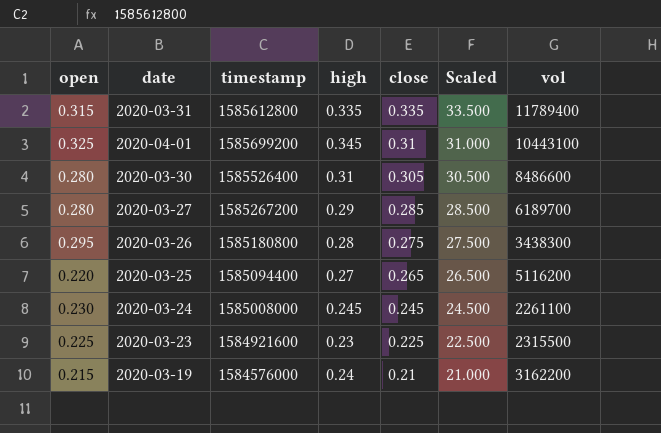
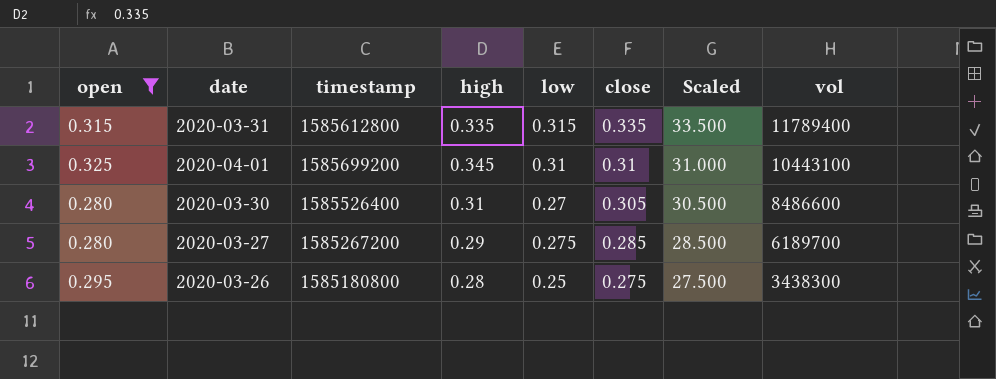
filter: none -> open >= 0.280
column low | position: none -> 5

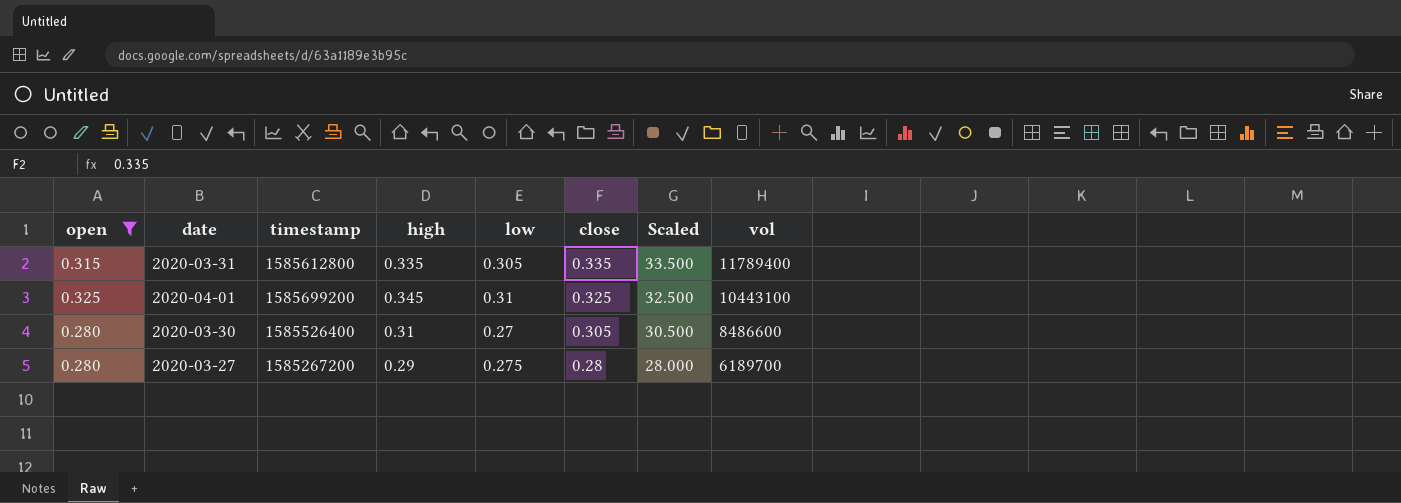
row 2020-03-26: 0.295 | 1585180800 | 0.28 | 0.25 | 0.275 | 27.500 | 3438300 -> none
2020-03-31 | low: 0.315 -> 0.305
2020-04-01 | close: 0.31 -> 0.325
2020-04-01 | Scaled: 31.000 -> 32.500
2020-03-27 | close: 0.285 -> 0.28
2020-03-27 | Scaled: 28.500 -> 28.000

